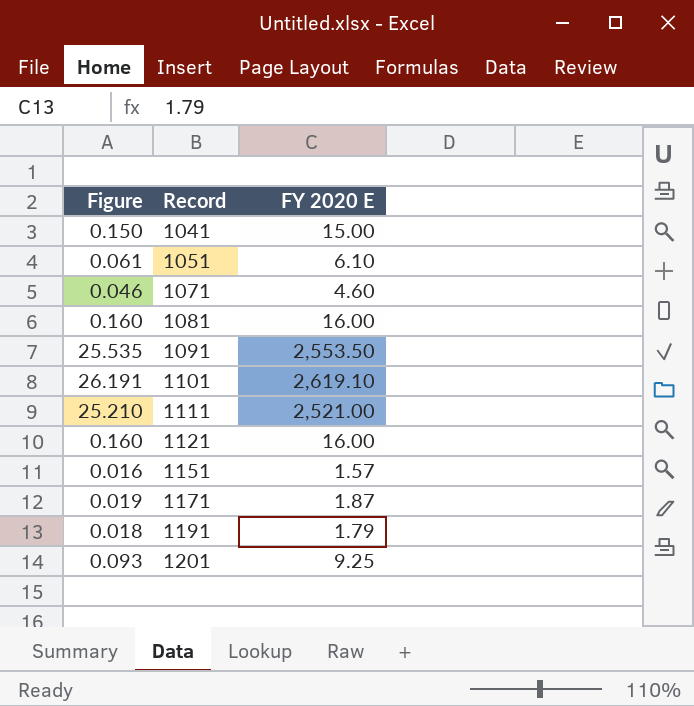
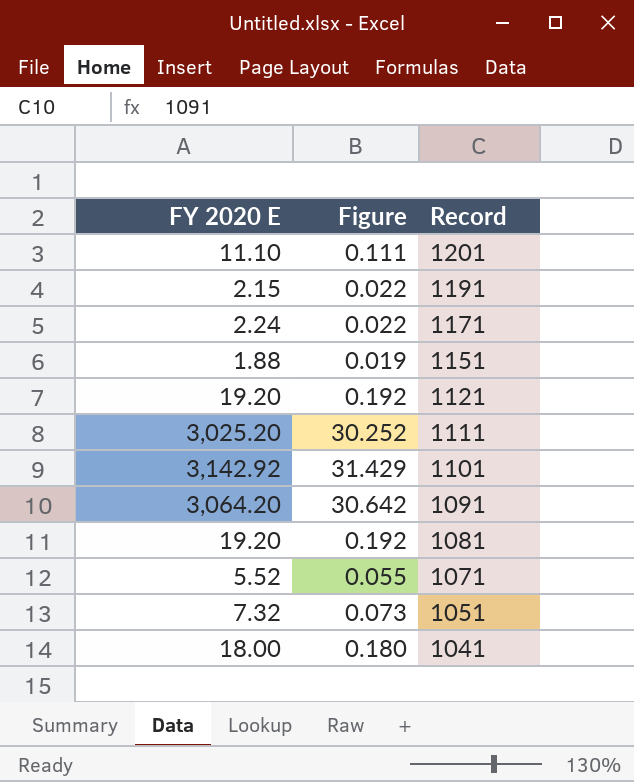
row order: Record ascending -> Record descending
column FY 2020 E | position: 3 -> 1
1201 | FY 2020 E: 9.25 -> 11.10
1201 | Figure: 0.093 -> 0.111
1191 | FY 2020 E: 1.79 -> 2.15
1191 | Figure: 0.018 -> 0.022
1171 | FY 2020 E: 1.87 -> 2.24
1171 | Figure: 0.019 -> 0.022
1151 | FY 2020 E: 1.57 -> 1.88
1151 | Figure: 0.016 -> 0.019
1121 | FY 2020 E: 16.00 -> 19.20
1121 | Figure: 0.160 -> 0.192
1111 | FY 2020 E: 2,521.00 -> 3,025.20
1111 | Figure: 25.210 -> 30.252
1101 | FY 2020 E: 2,619.10 -> 3,142.92
1101 | Figure: 26.191 -> 31.429
1091 | FY 2020 E: 2,553.50 -> 3,064.20
1091 | Figure: 25.535 -> 30.642
1081 | FY 2020 E: 16.00 -> 19.20
1081 | Figure: 0.160 -> 0.192
1071 | FY 2020 E: 4.60 -> 5.52
1071 | Figure: 0.046 -> 0.055
1051 | FY 2020 E: 6.10 -> 7.32
1051 | Figure: 0.061 -> 0.073
1041 | FY 2020 E: 15.00 -> 18.00
1041 | Figure: 0.150 -> 0.180

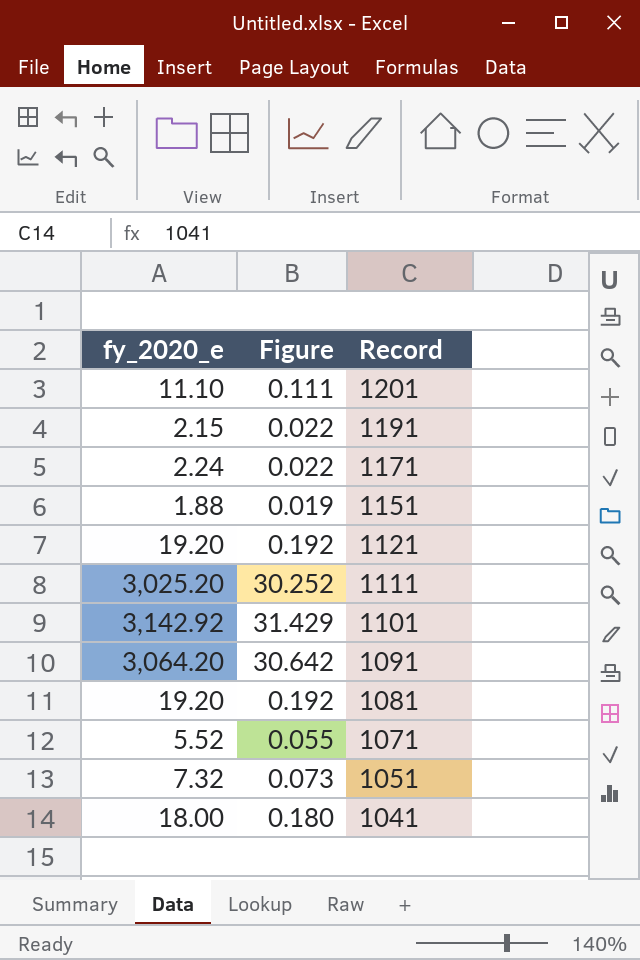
column name: FY 2020 E -> fy_2020_e

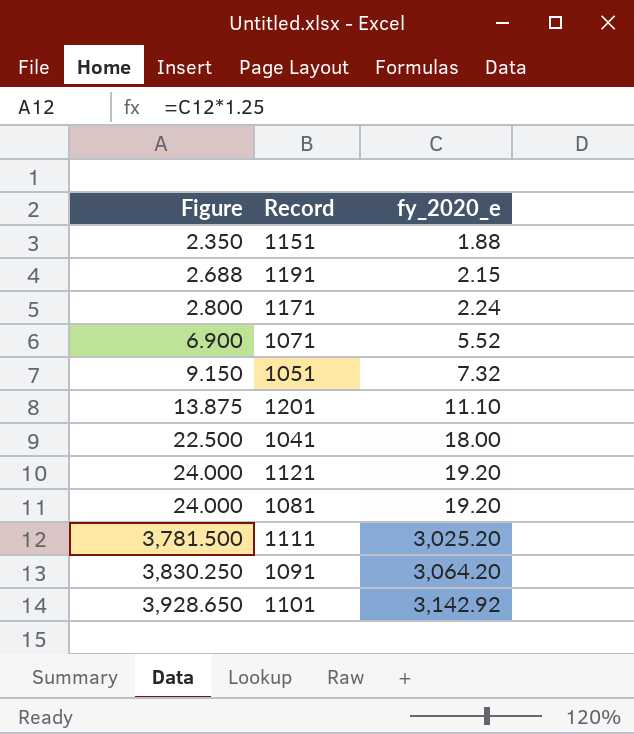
row order: Record descending -> Figure ascending
column Figure | formula: [fy_2020_e] * 0.01 -> [fy_2020_e] * 1.25
column fy_2020_e | position: 1 -> 3

